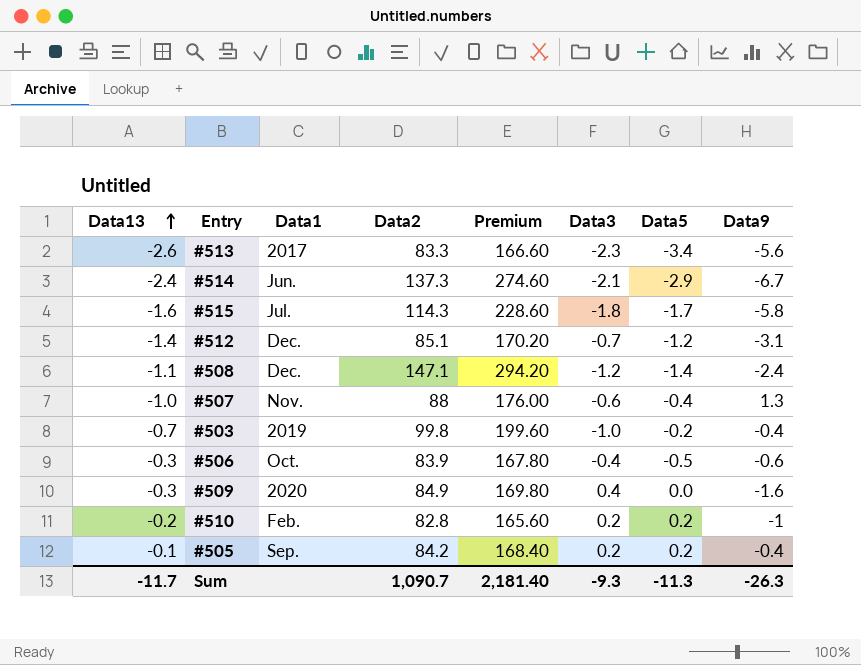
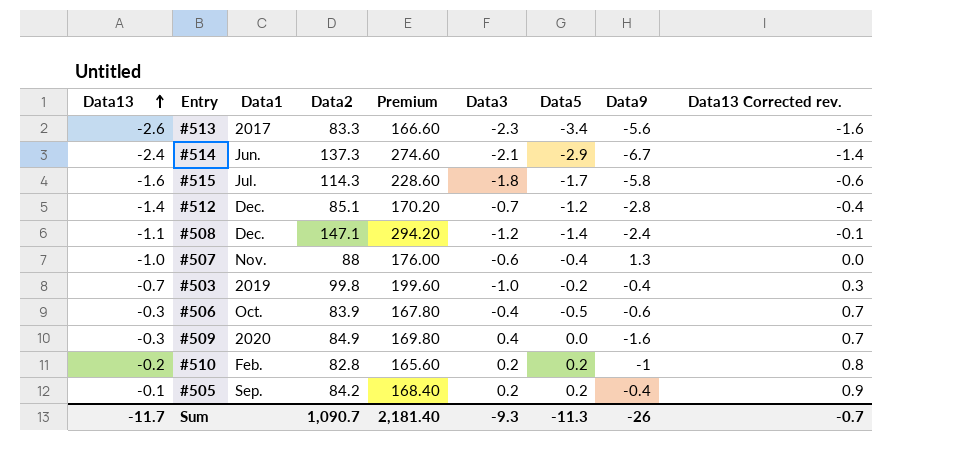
column Data13 Corrected rev. | formula: none -> [Data13] + 1
#512 | Data9: -3.1 -> -2.8
Sum | Data9: -26.3 -> -26

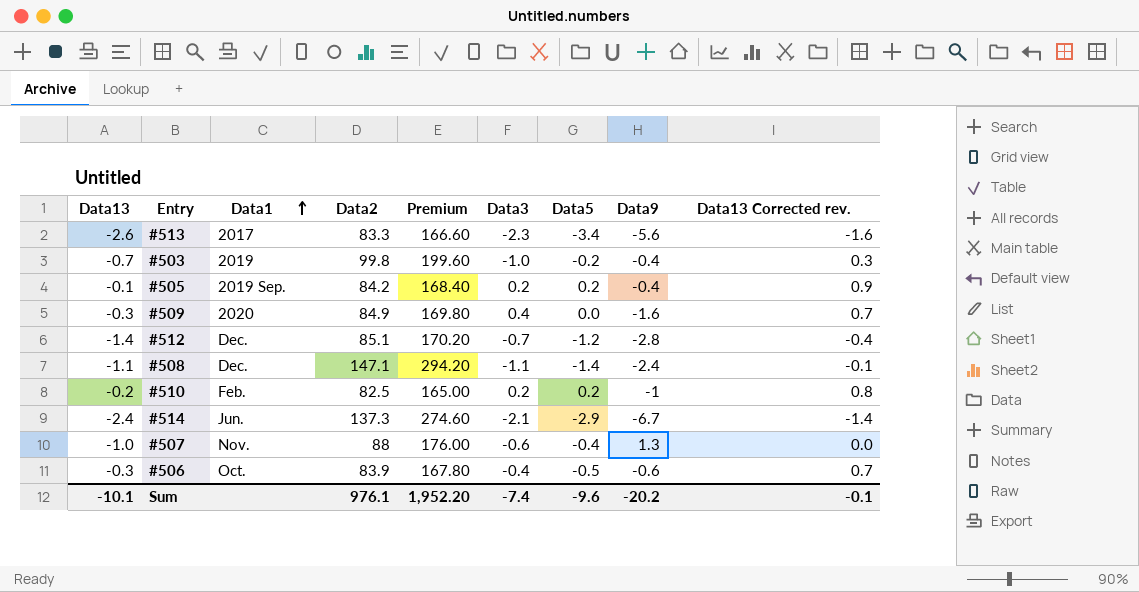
row order: Data13 ascending -> Data1 ascending
row #515: -1.6 | Jul. | 114.3 | 228.60 | -1.8 | -1.7 | -5.8 | -0.6 -> none
#505 | Data1: Sep. -> 2019 Sep.
#508 | Data3: -1.2 -> -1.1
#510 | Data2: 82.8 -> 82.5
#510 | Premium: 165.60 -> 165.00
Sum | Data13: -11.7 -> -10.1
Sum | Data2: 1,090.7 -> 976.1
Sum | Premium: 2,181.40 -> 1,952.20
Sum | Data3: -9.3 -> -7.4
Sum | Data5: -11.3 -> -9.6
Sum | Data9: -26 -> -20.2
Sum | Data13 Corrected rev.: -0.7 -> -0.1

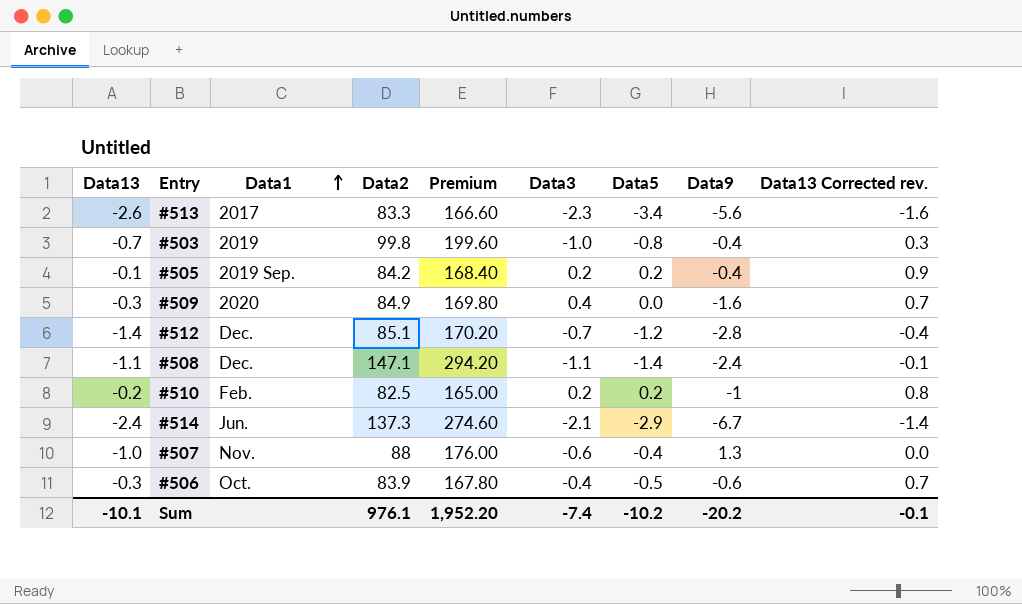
#503 | Data5: -0.2 -> -0.8
Sum | Data5: -9.6 -> -10.2

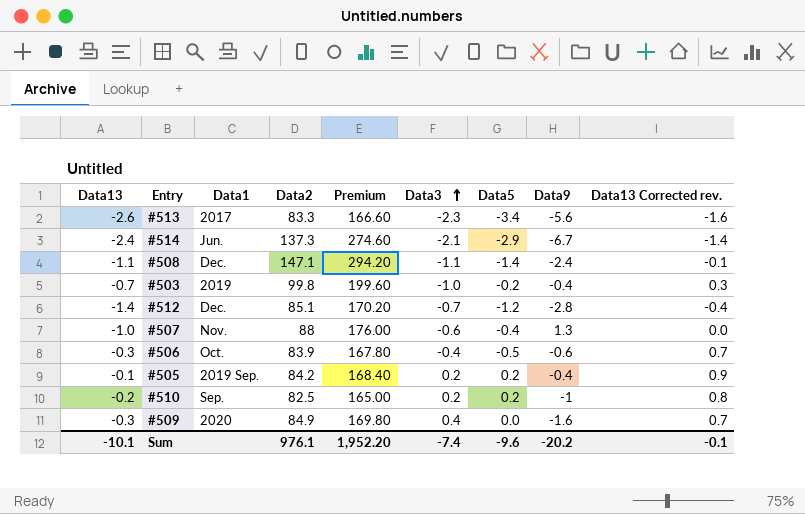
row order: Data1 ascending -> Data3 ascending
#503 | Data5: -0.8 -> -0.2
#510 | Data1: Feb. -> Sep.
Sum | Data5: -10.2 -> -9.6

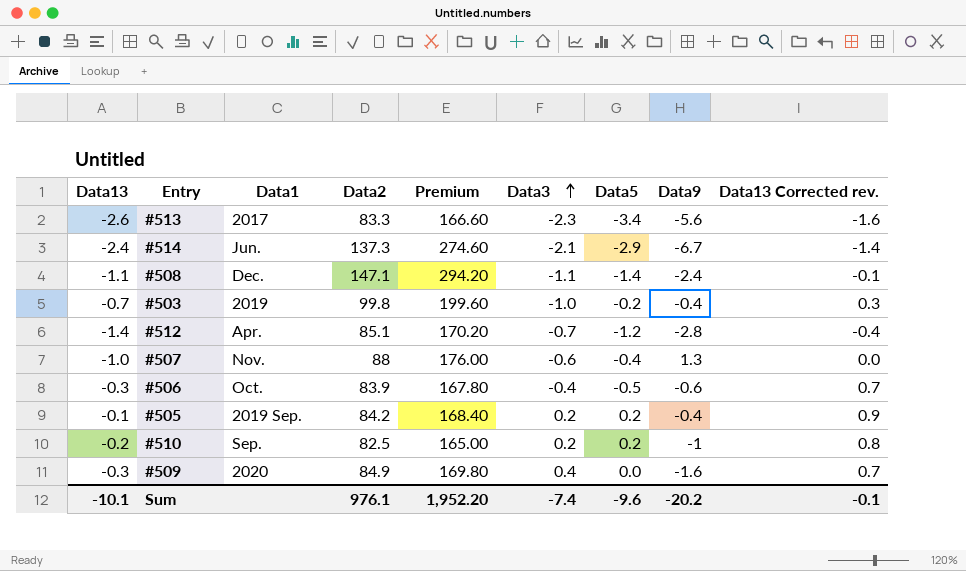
#512 | Data1: Dec. -> Apr.

